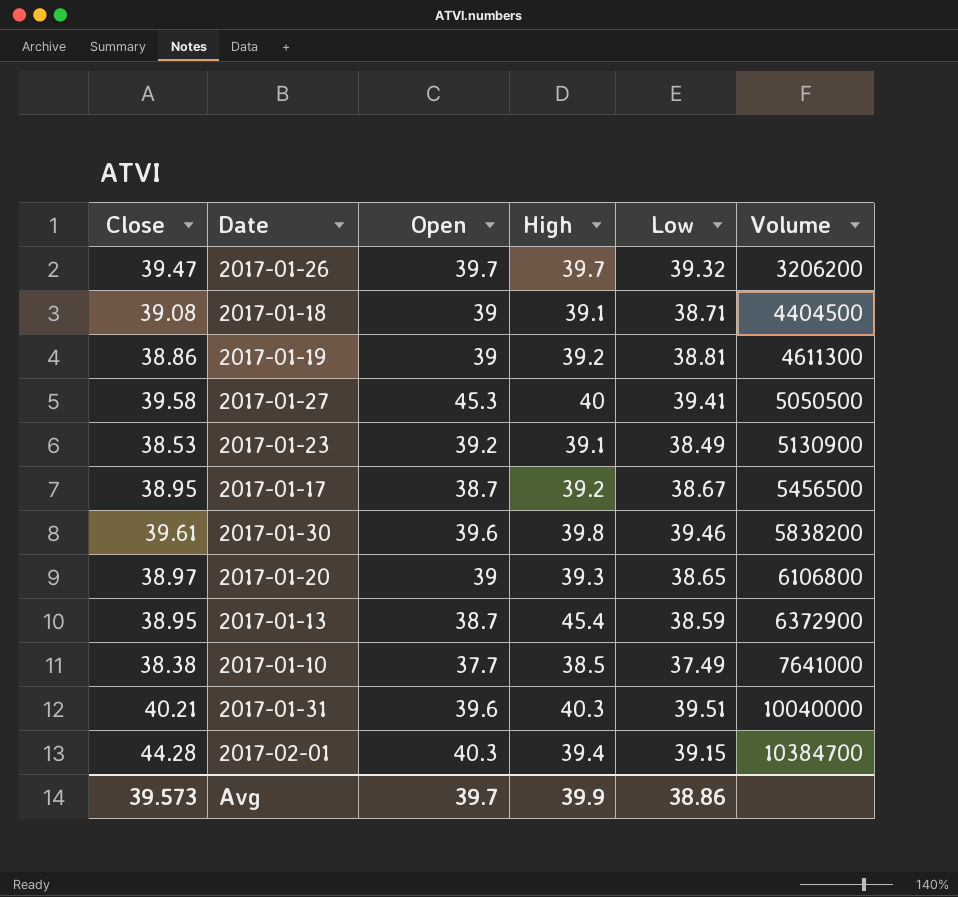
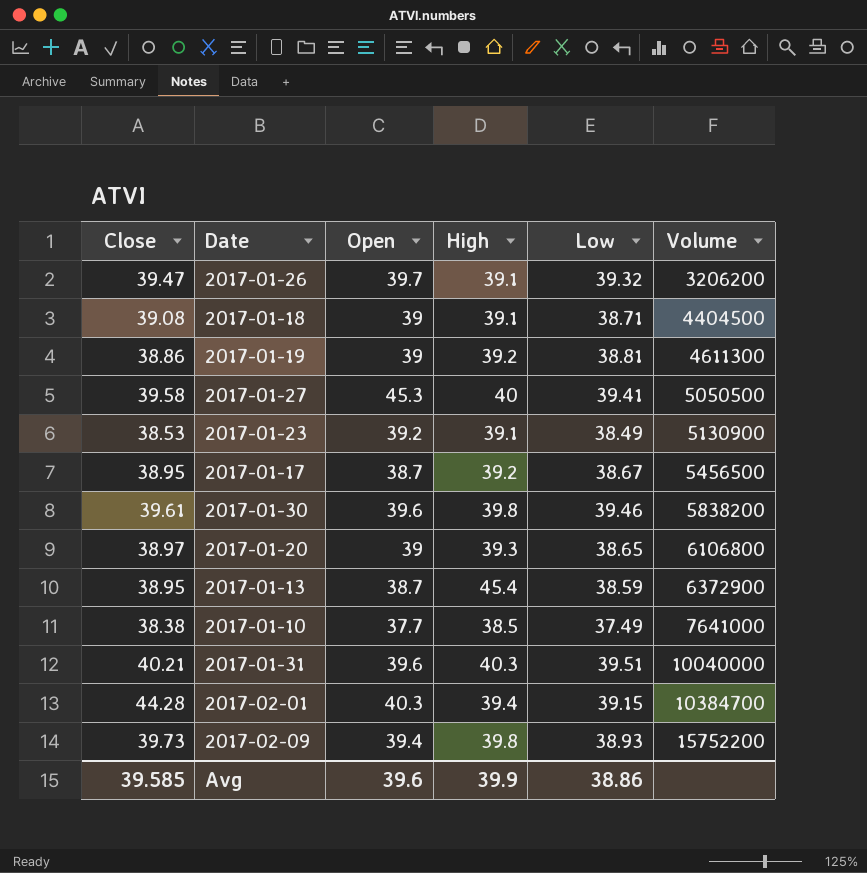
2017-01-26 | High: 39.7 -> 39.1
row 2017-02-09: none -> 39.73 | 39.4 | 39.8 | 38.93 | 15752200
Avg | Close: 39.573 -> 39.585
Avg | Open: 39.7 -> 39.6

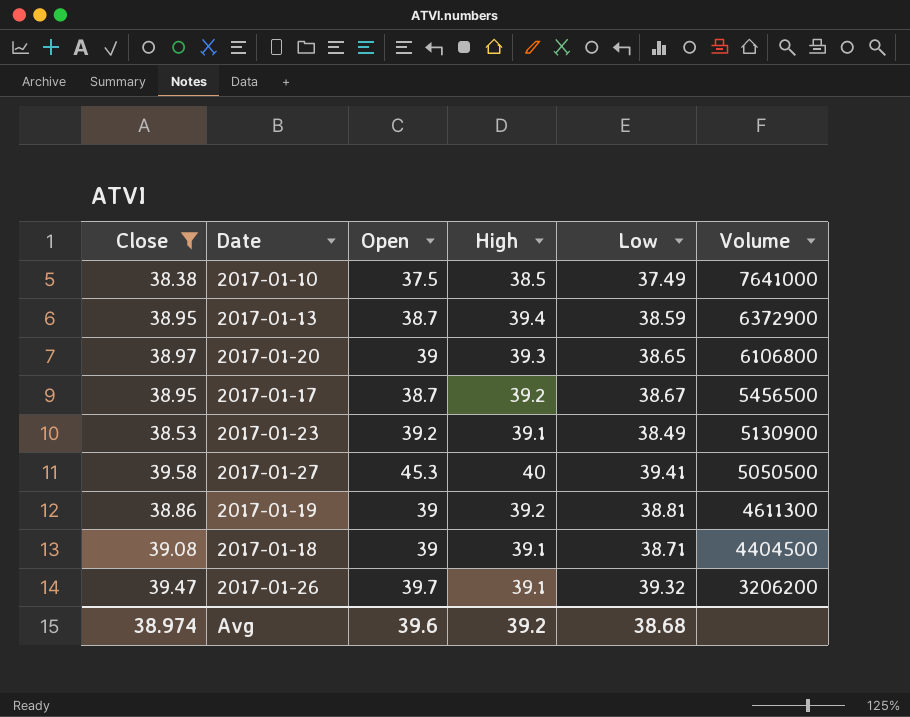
filter: none -> Close <= 39.58
row order: Volume ascending -> Volume descending
2017-01-10 | Open: 37.7 -> 37.5
2017-01-13 | High: 45.4 -> 39.4
Avg | Close: 39.585 -> 38.974
Avg | High: 39.9 -> 39.2
Avg | Low: 38.86 -> 38.68

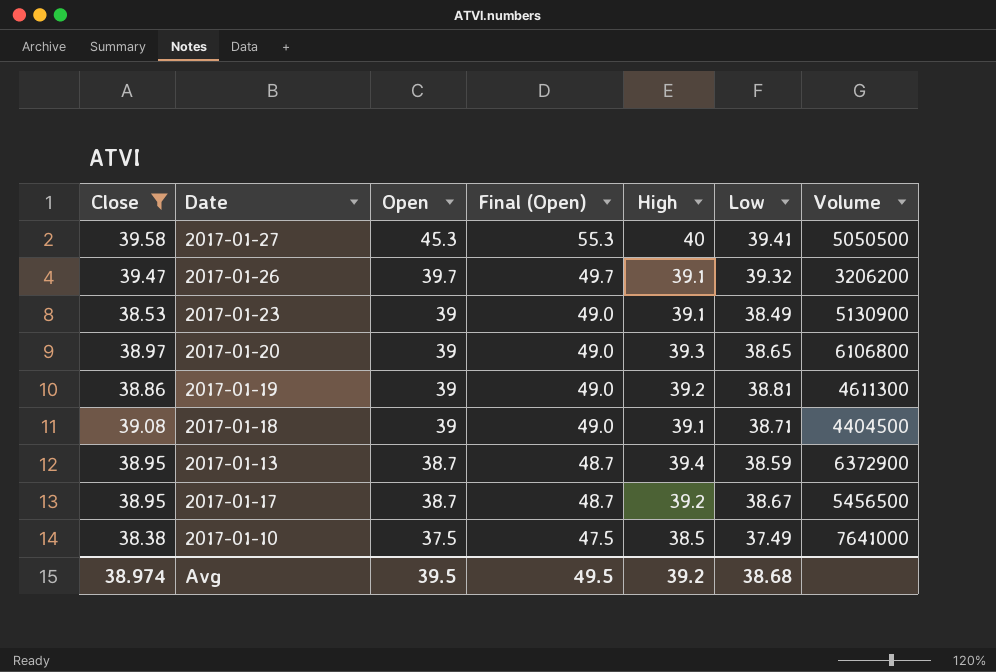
row order: Volume descending -> Open descending
column Final (Open) | formula: none -> [Open] + 10
2017-01-23 | Open: 39.2 -> 39
Avg | Open: 39.6 -> 39.5

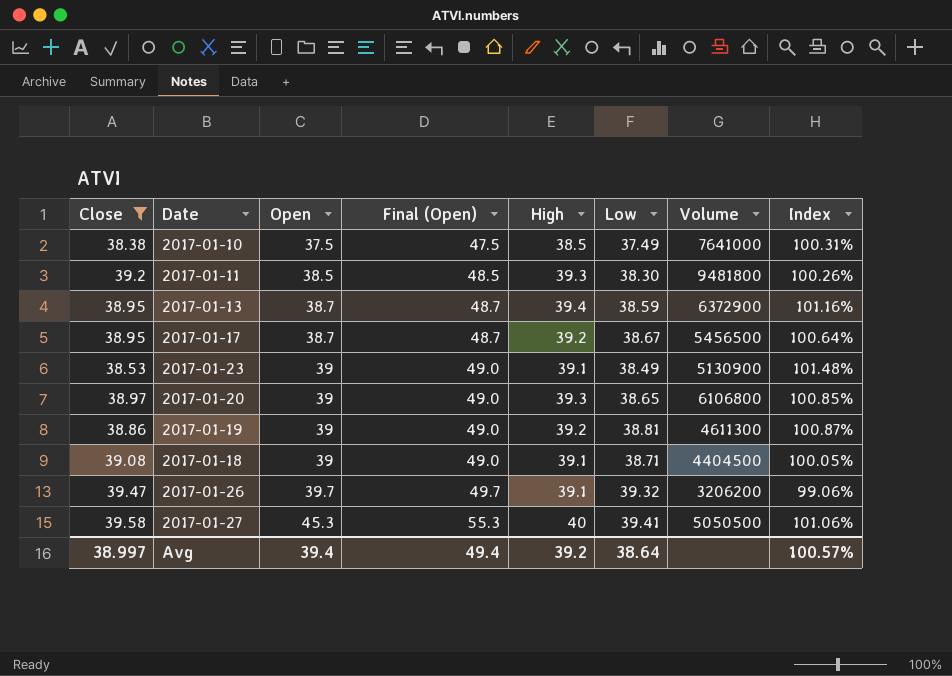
row order: Open descending -> Open ascending
column Index | formula: none -> [High] / [Close]
row 2017-01-11: none -> 39.2 | 38.5 | 48.5 | 39.3 | 38.30 | 9481800 | 100.26%
Avg | Close: 38.974 -> 38.997
Avg | Open: 39.5 -> 39.4
Avg | Final (Open): 49.5 -> 49.4
Avg | Low: 38.68 -> 38.64

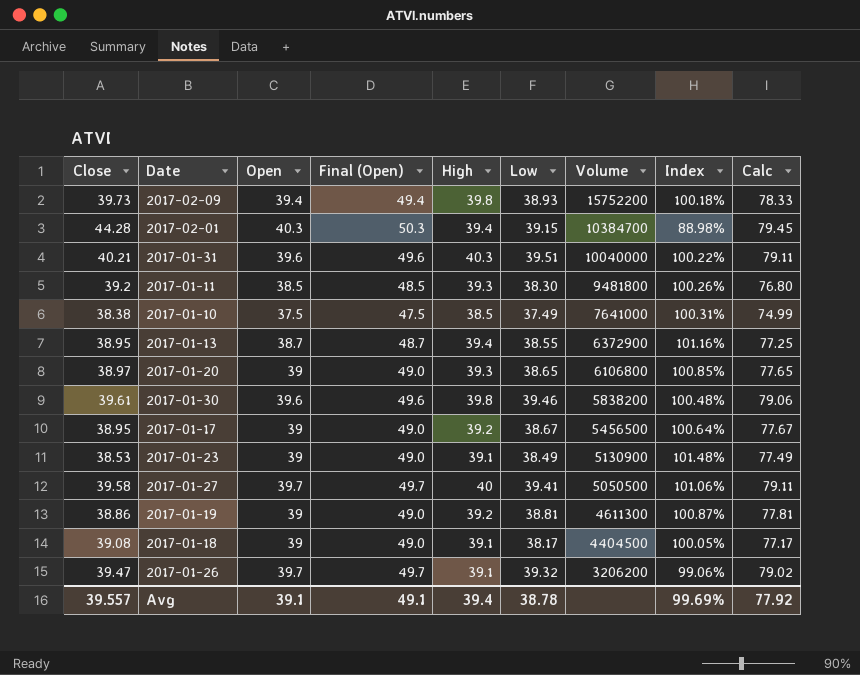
filter: Close <= 39.58 -> none
row order: Open ascending -> Volume descending
column Calc | formula: none -> [Open] + [Low]
2017-01-13 | Low: 38.59 -> 38.55
2017-01-17 | Open: 38.7 -> 39
2017-01-17 | Final (Open): 48.7 -> 49.0
2017-01-27 | Open: 45.3 -> 39.7
2017-01-27 | Final (Open): 55.3 -> 49.7
2017-01-18 | Low: 38.71 -> 38.17
Avg | Close: 38.997 -> 39.557
Avg | Open: 39.4 -> 39.1
Avg | Final (Open): 49.4 -> 49.1
Avg | High: 39.2 -> 39.4
Avg | Low: 38.64 -> 38.78
Avg | Index: 100.57% -> 99.69%

